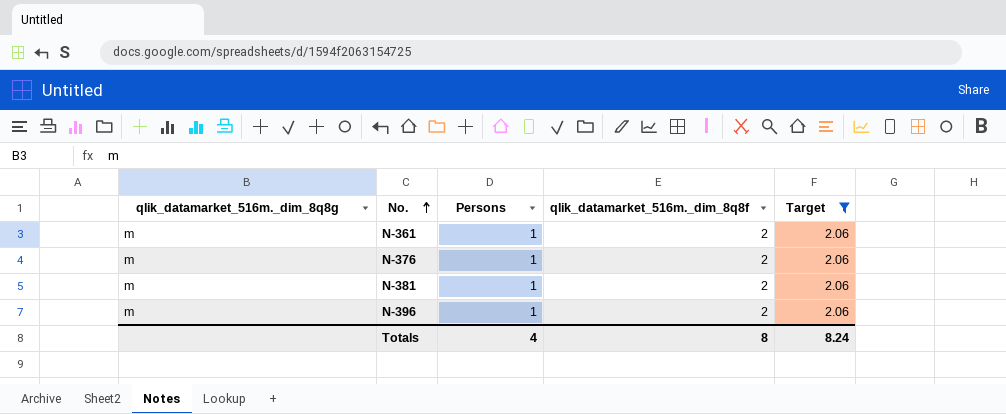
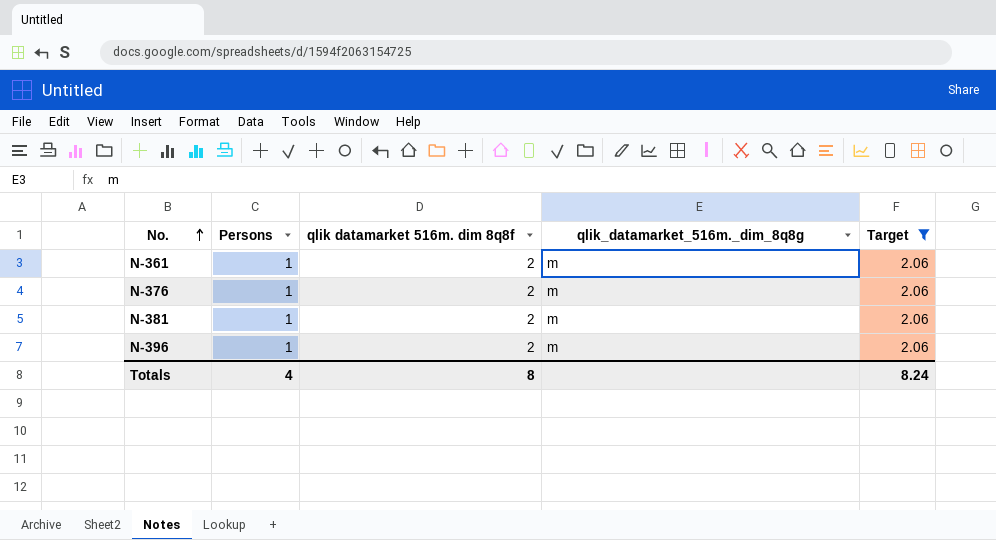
column name: qlik_datamarket_516m._dim_8q8f -> qlik datamarket 516m. dim 8q8f
column qlik_datamarket_516m._dim_8q8g | position: 1 -> 4

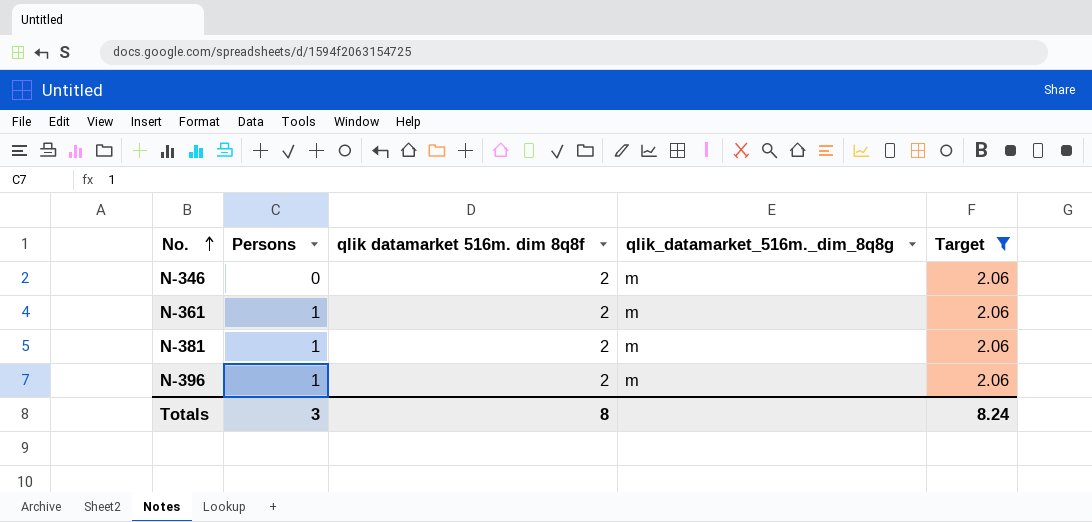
row N-376: 1 | 2 | m | 2.06 -> none
row N-346: none -> 0 | 2 | m | 2.06
Totals | Persons: 4 -> 3

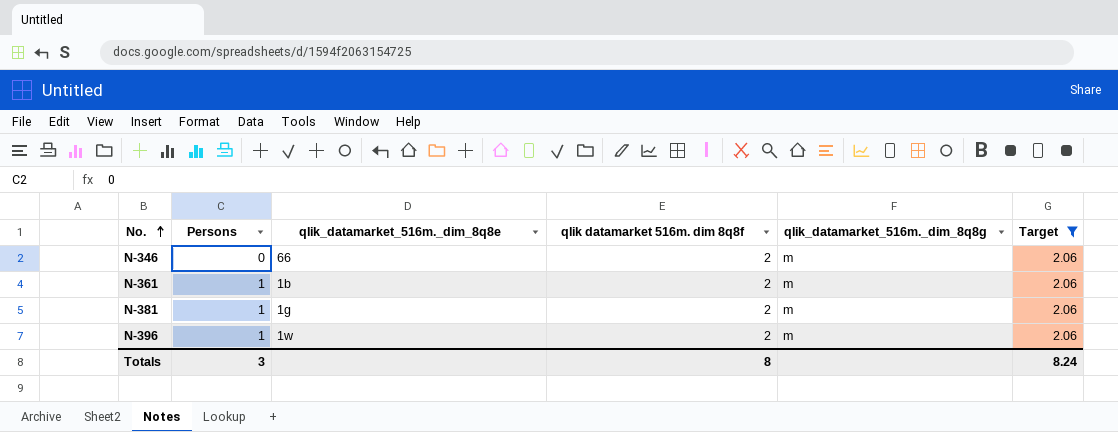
column qlik_datamarket_516m._dim_8q8e | position: none -> 3

